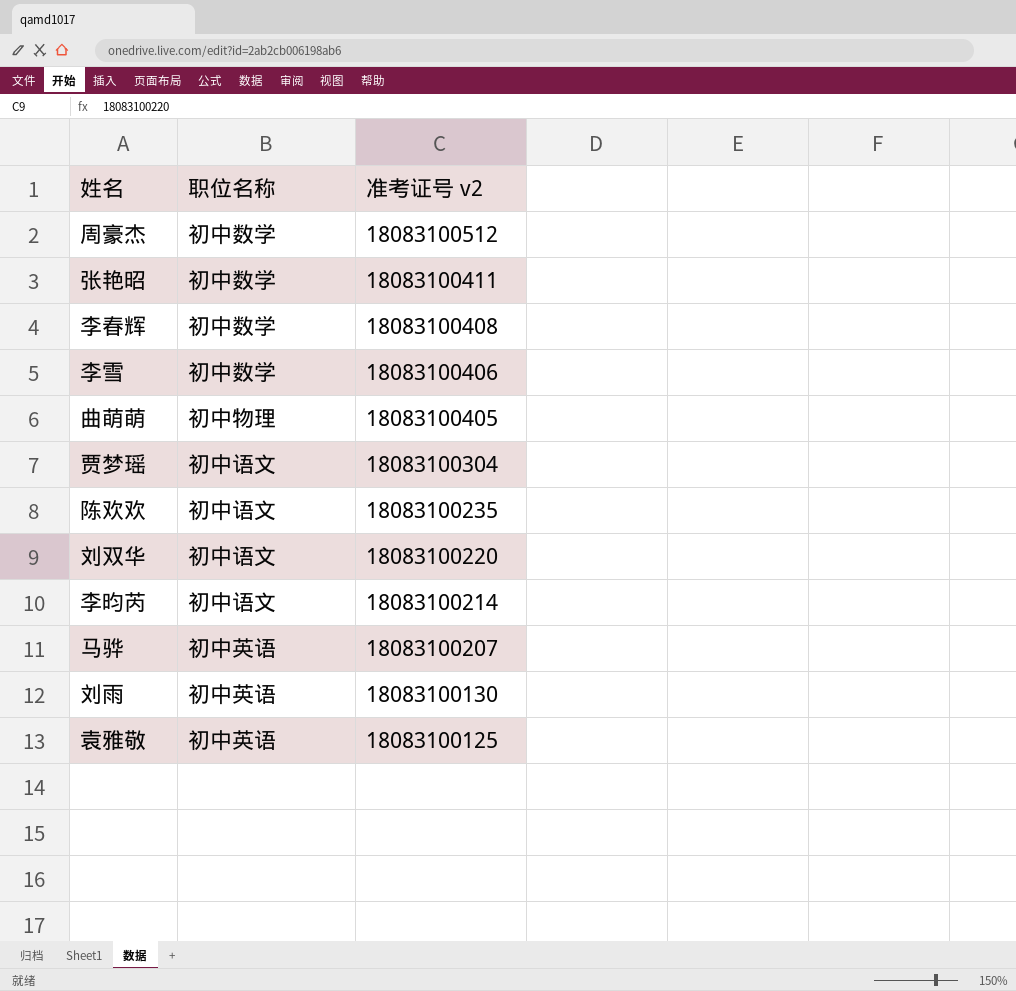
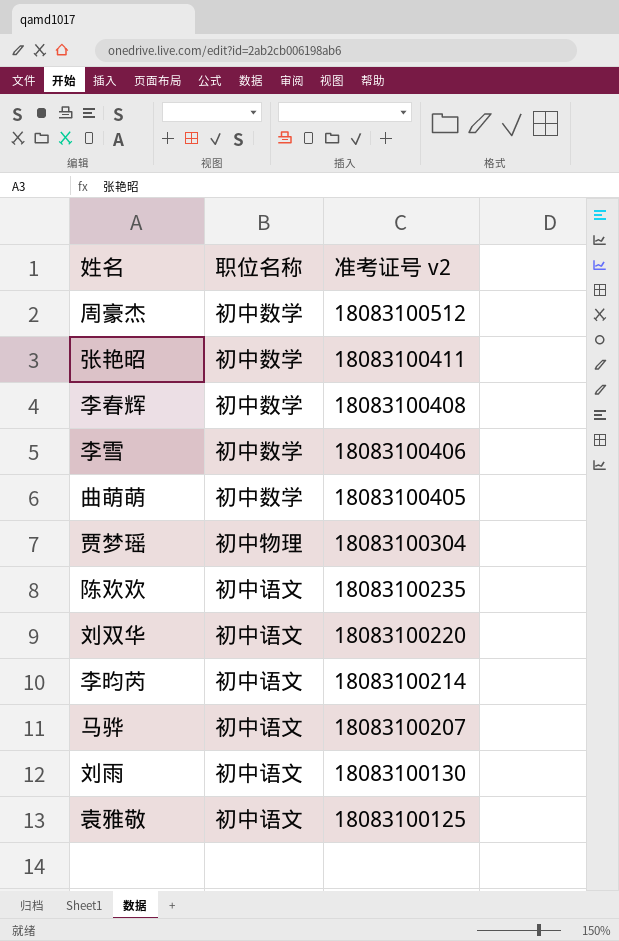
曲萌萌 | 职位名称: 初中物理 -> 初中数学
贾梦瑶 | 职位名称: 初中语文 -> 初中物理
马骅 | 职位名称: 初中英语 -> 初中语文
刘雨 | 职位名称: 初中英语 -> 初中语文
袁雅敬 | 职位名称: 初中英语 -> 初中语文

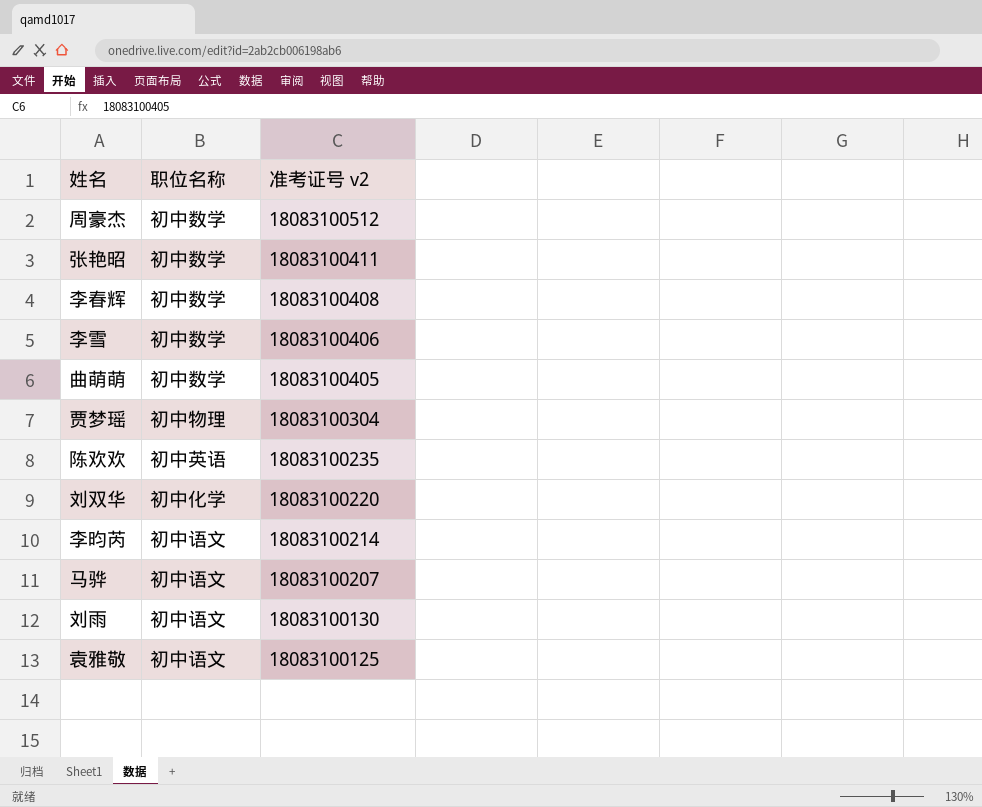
陈欢欢 | 职位名称: 初中语文 -> 初中英语
刘双华 | 职位名称: 初中语文 -> 初中化学

